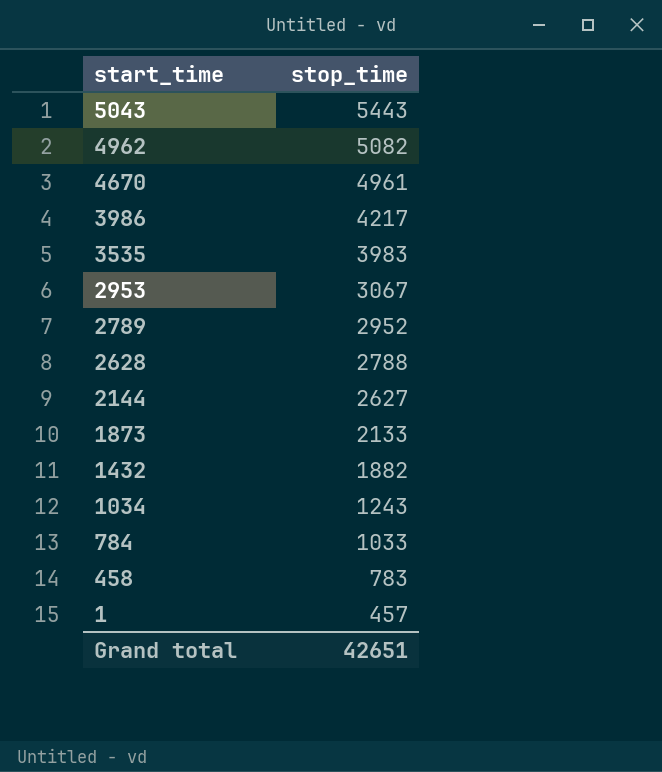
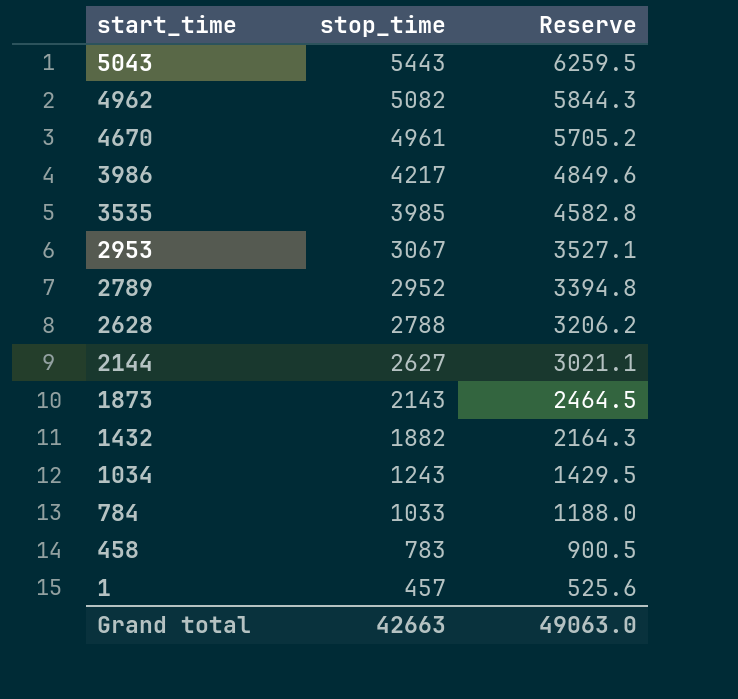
column Reserve | formula: none -> [stop_time] * 1.15
3535 | stop_time: 3983 -> 3985
1873 | stop_time: 2133 -> 2143
Grand total | stop_time: 42651 -> 42663

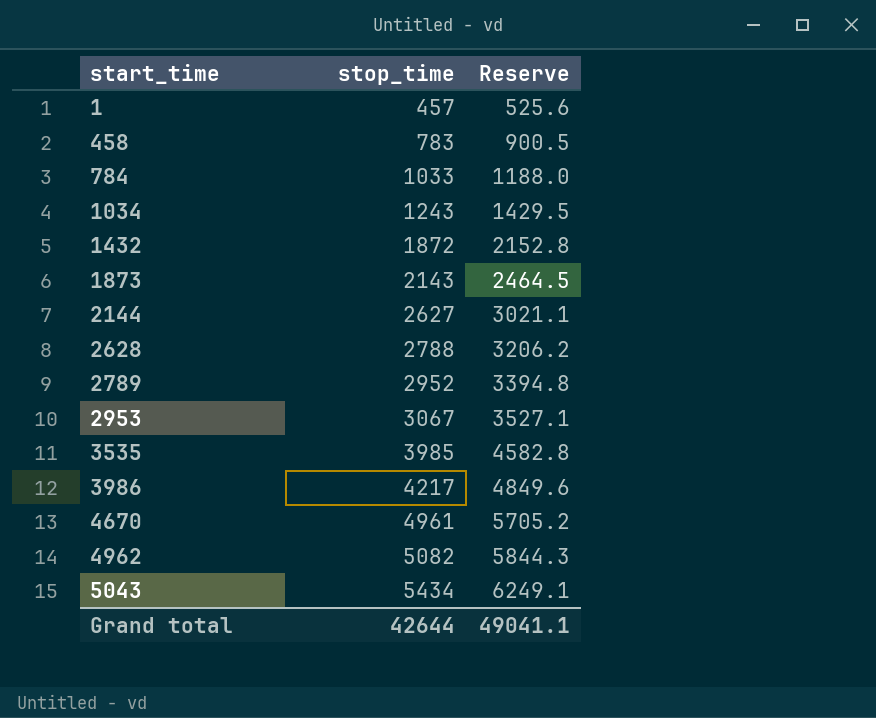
row order: start_time descending -> start_time ascending
1432 | stop_time: 1882 -> 1872
1432 | Reserve: 2164.3 -> 2152.8
5043 | stop_time: 5443 -> 5434
5043 | Reserve: 6259.5 -> 6249.1
Grand total | stop_time: 42663 -> 42644
Grand total | Reserve: 49063.0 -> 49041.1

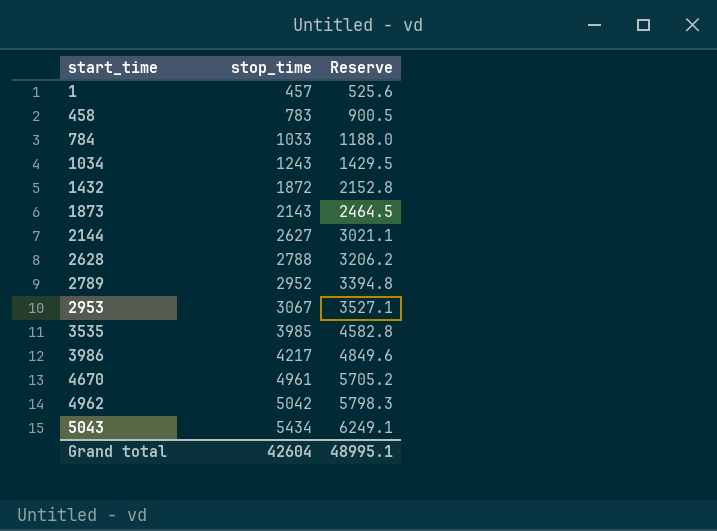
4962 | stop_time: 5082 -> 5042
4962 | Reserve: 5844.3 -> 5798.3
Grand total | stop_time: 42644 -> 42604
Grand total | Reserve: 49041.1 -> 48995.1

